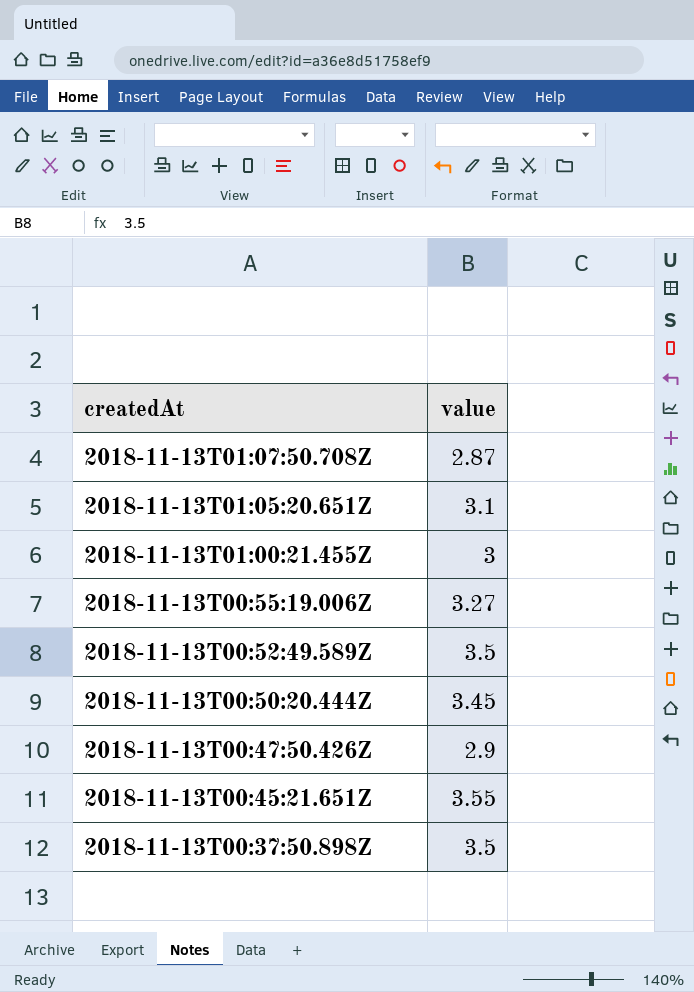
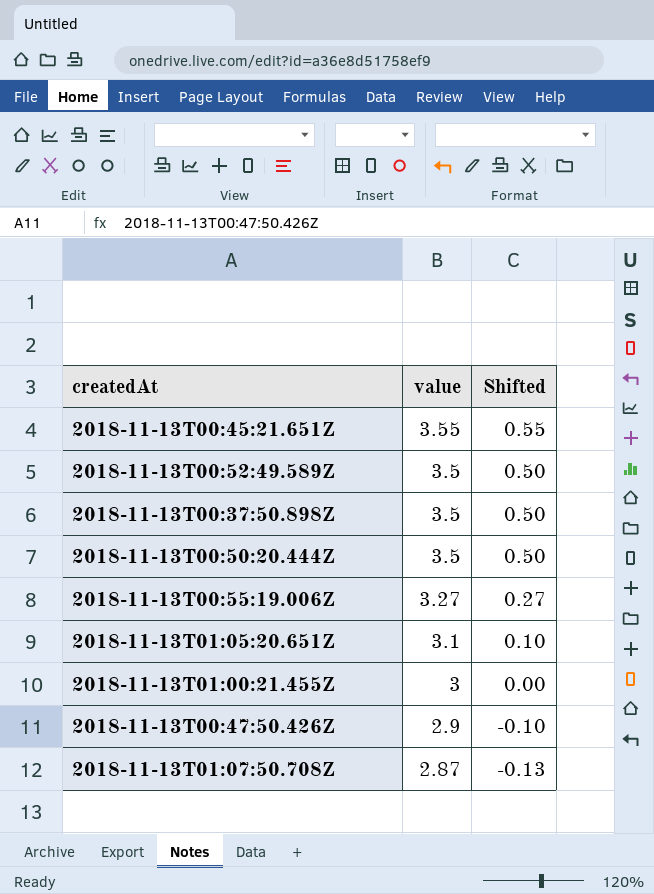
row order: createdAt descending -> value descending
column Shifted | formula: none -> [value] - 3
2018-11-13T00:50:20.444Z | value: 3.45 -> 3.5

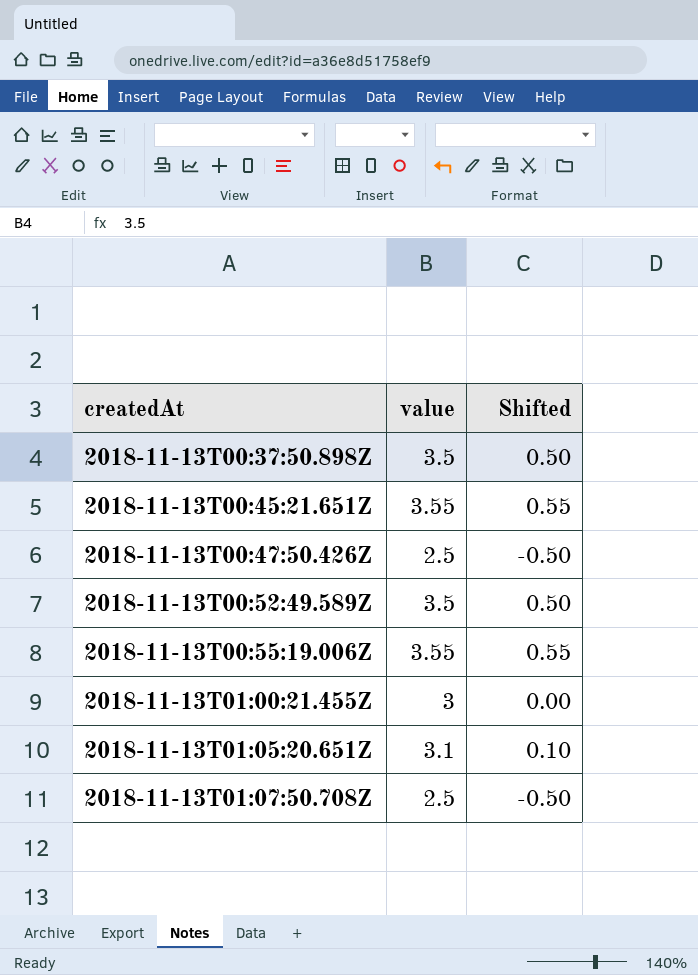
row order: value descending -> createdAt ascending
row 2018-11-13T00:50:20.444Z: 3.5 | 0.50 -> none
2018-11-13T00:47:50.426Z | value: 2.9 -> 2.5
2018-11-13T00:47:50.426Z | Shifted: -0.10 -> -0.50
2018-11-13T00:55:19.006Z | value: 3.27 -> 3.55
2018-11-13T00:55:19.006Z | Shifted: 0.27 -> 0.55
2018-11-13T01:07:50.708Z | value: 2.87 -> 2.5
2018-11-13T01:07:50.708Z | Shifted: -0.13 -> -0.50

